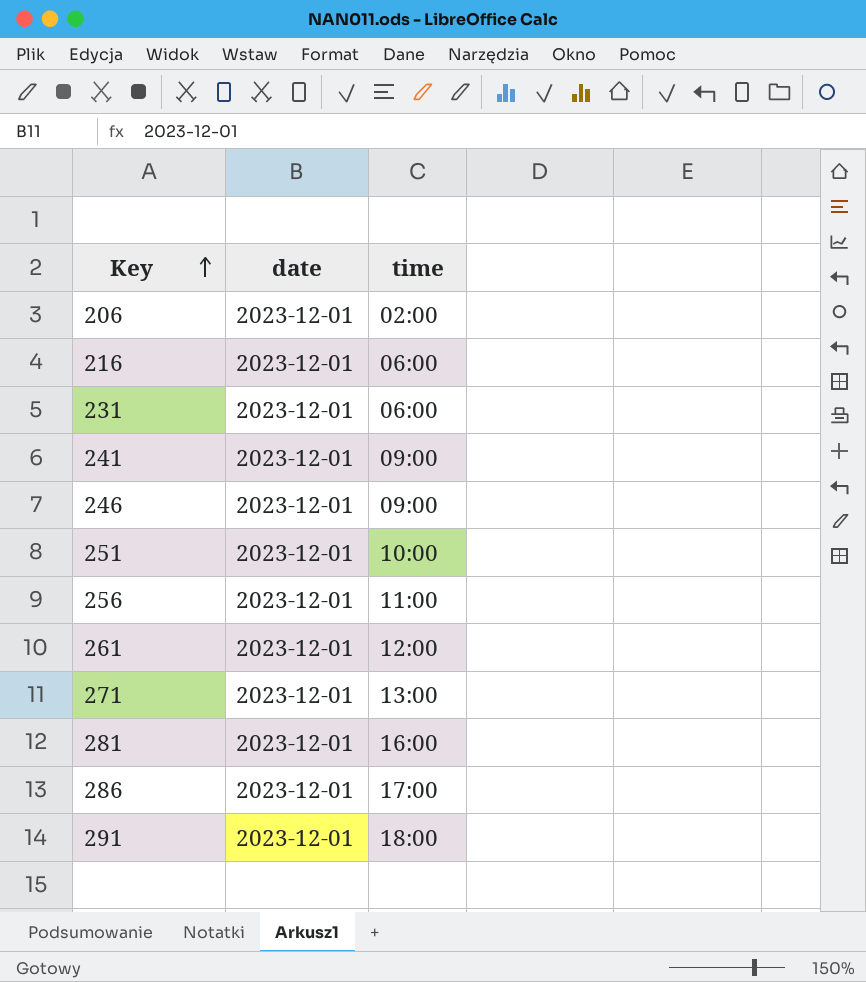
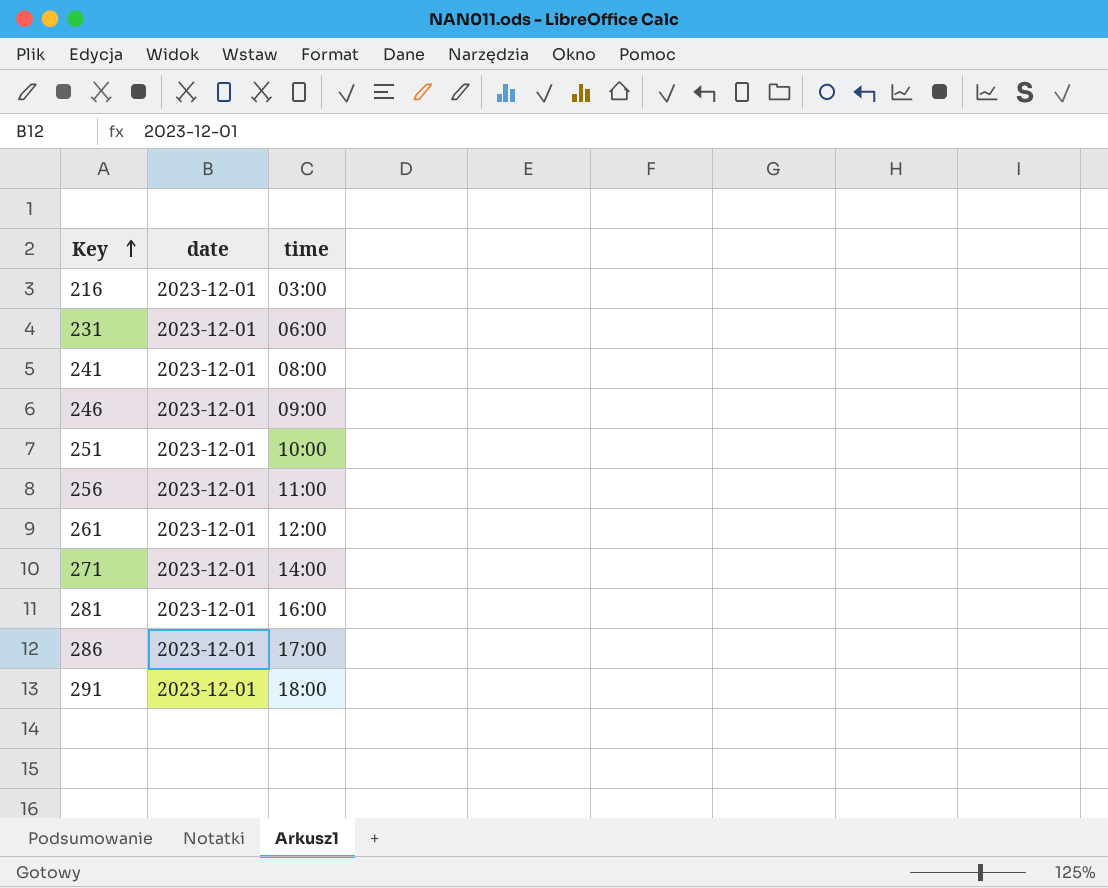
row 206: 2023-12-01 | 02:00 -> none
216 | time: 06:00 -> 03:00
241 | time: 09:00 -> 08:00
271 | time: 13:00 -> 14:00

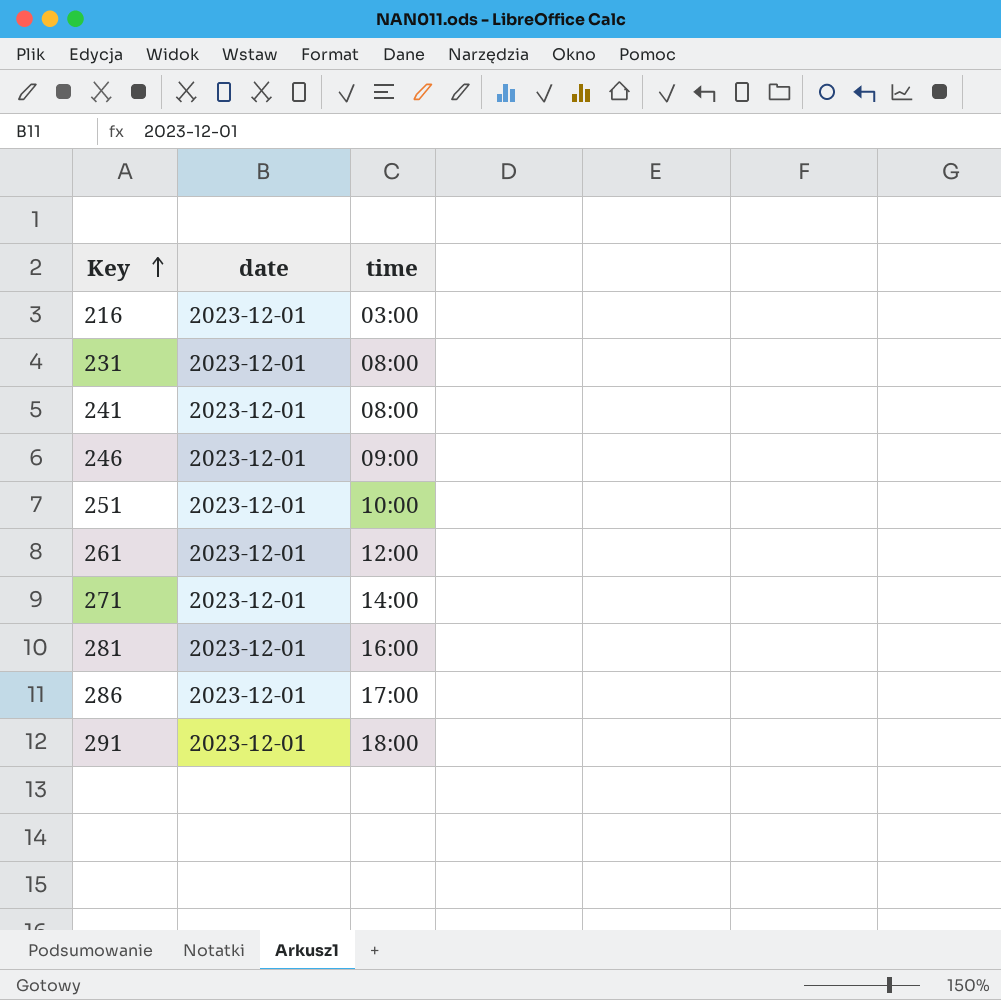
row 256: 2023-12-01 | 11:00 -> none
231 | time: 06:00 -> 08:00

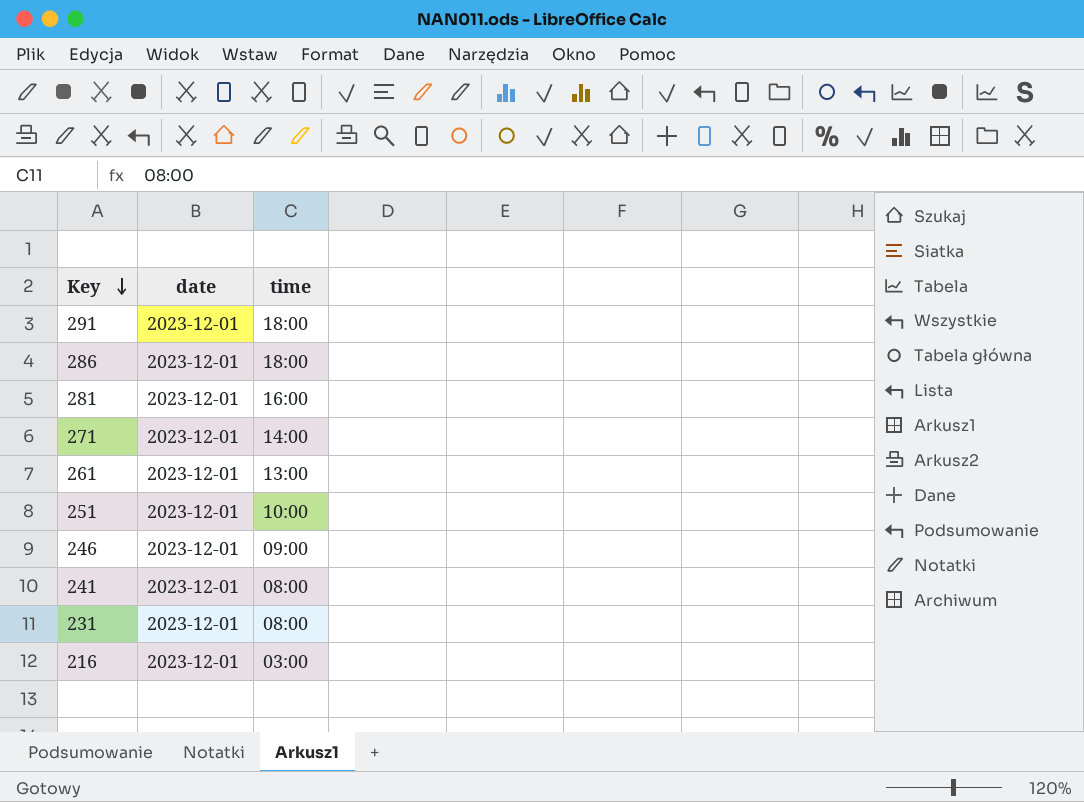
row order: Key ascending -> Key descending
286 | time: 17:00 -> 18:00
261 | time: 12:00 -> 13:00

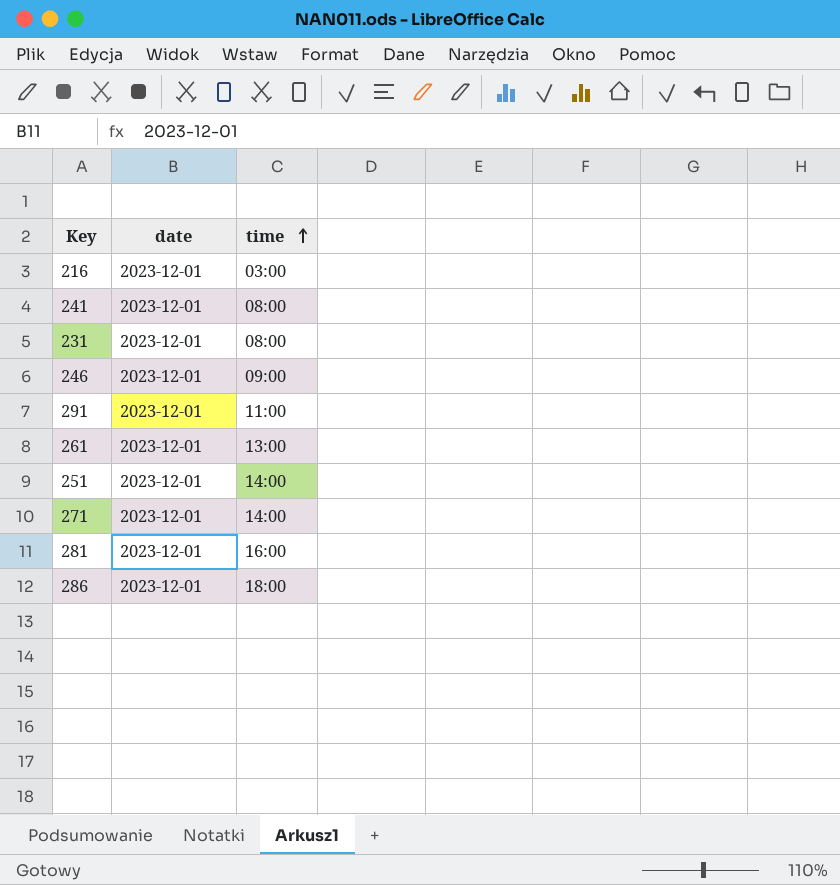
row order: Key descending -> time ascending
291 | time: 18:00 -> 11:00
251 | time: 10:00 -> 14:00

